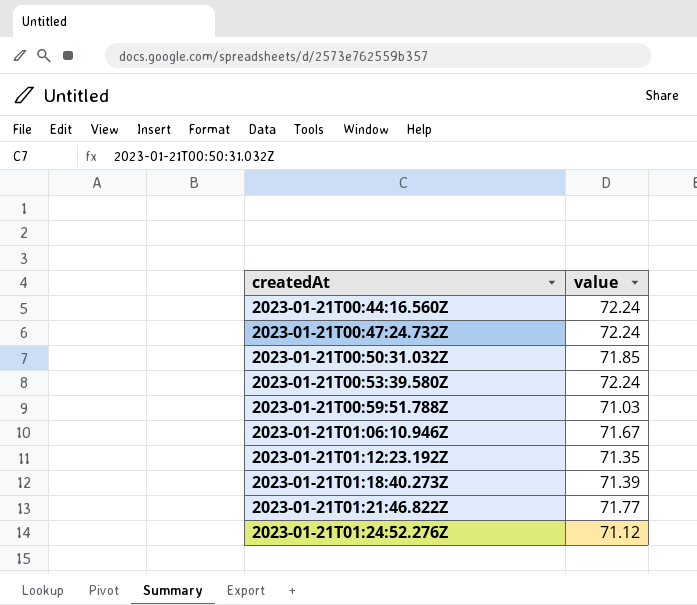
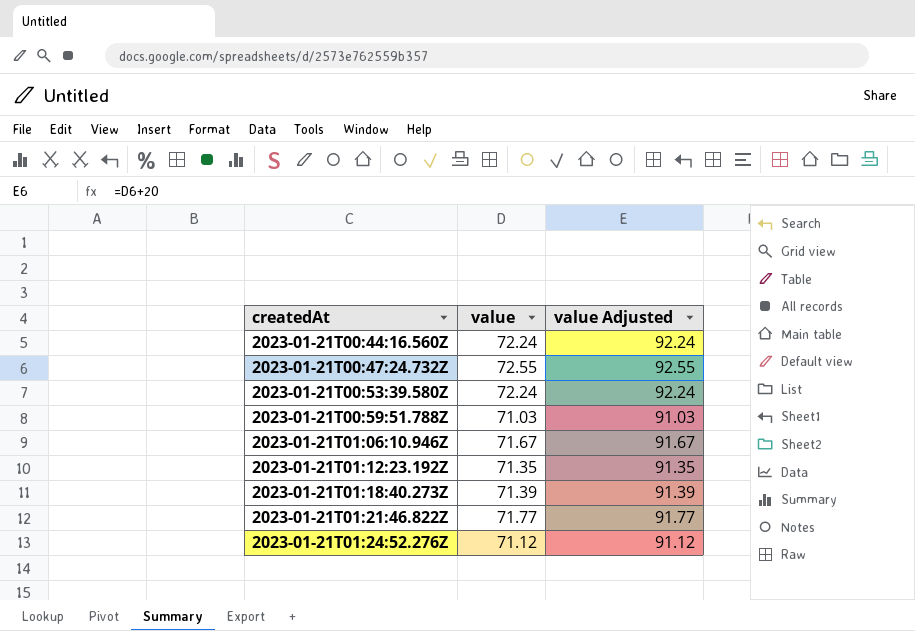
column value Adjusted | formula: none -> [value] + 20
row 2023-01-21T00:50:31.032Z: 71.85 -> none
2023-01-21T00:47:24.732Z | value: 72.24 -> 72.55

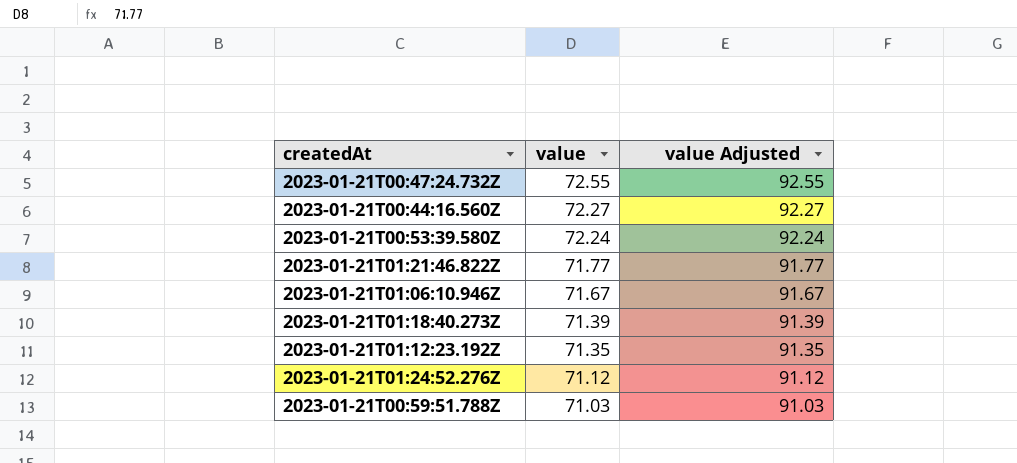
row order: createdAt ascending -> value descending
2023-01-21T00:44:16.560Z | value: 72.24 -> 72.27
2023-01-21T00:44:16.560Z | value Adjusted: 92.24 -> 92.27

